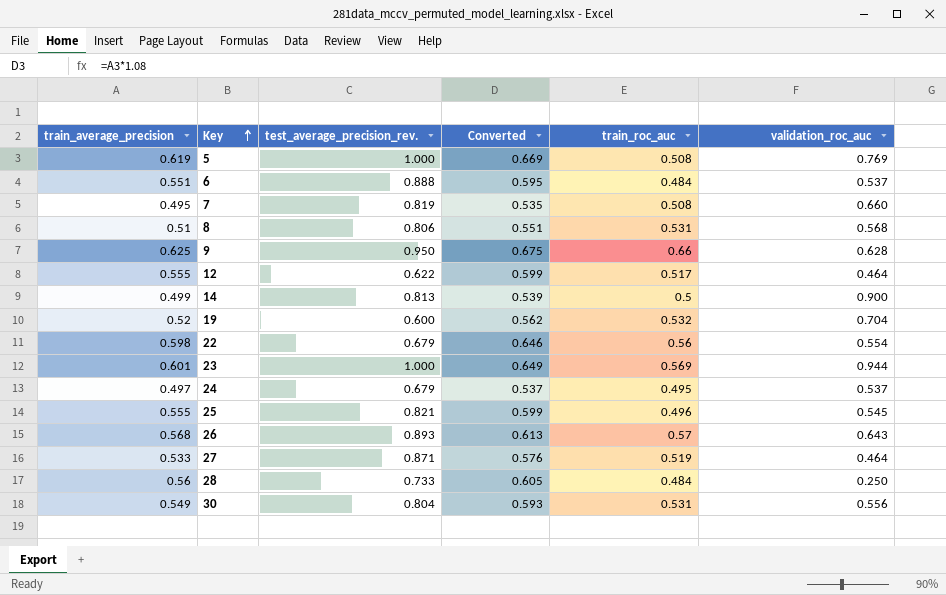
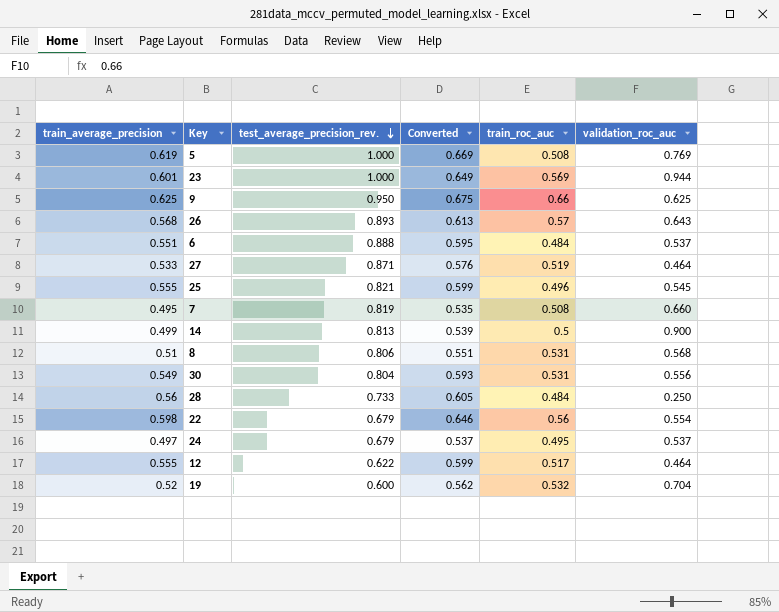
row order: Key ascending -> test_average_precision_rev. descending
9 | validation_roc_auc: 0.628 -> 0.625

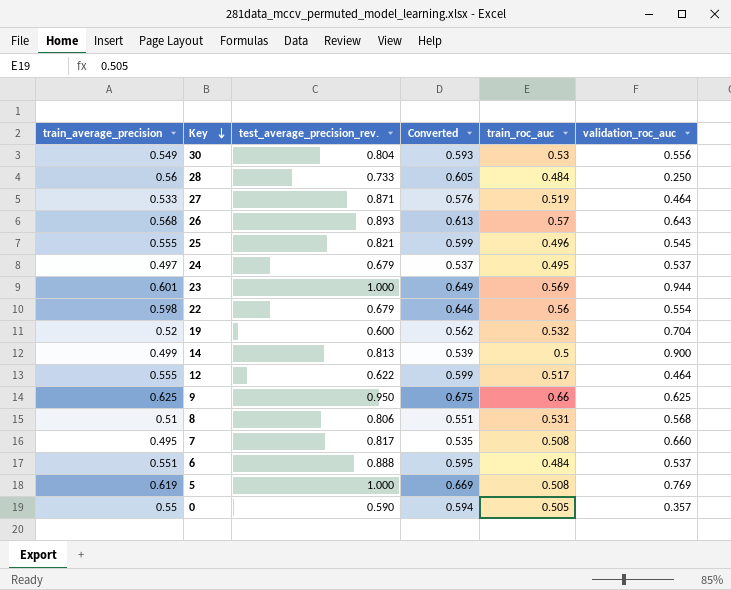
row order: test_average_precision_rev. descending -> Key descending
30 | train_roc_auc: 0.531 -> 0.53
7 | test_average_precision_rev.: 0.819 -> 0.817
row 0: none -> 0.55 | 0.590 | 0.594 | 0.505 | 0.357

